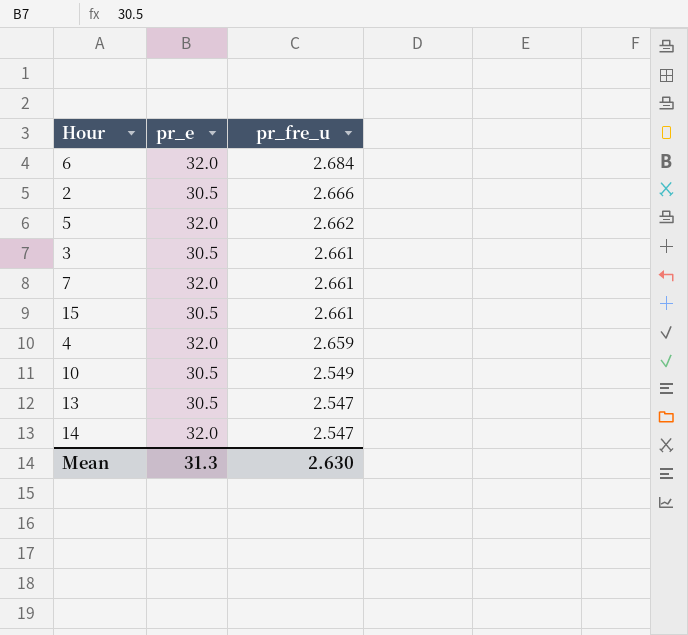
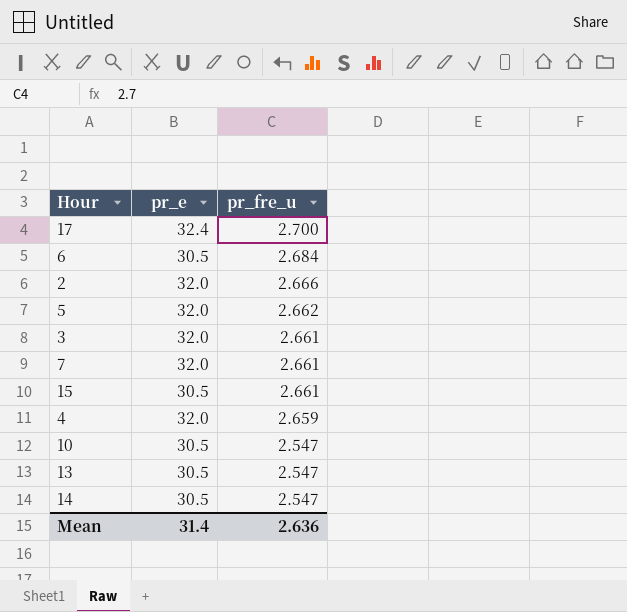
row 17: none -> 32.4 | 2.700
6 | pr_e: 32.0 -> 30.5
2 | pr_e: 30.5 -> 32.0
3 | pr_e: 30.5 -> 32.0
10 | pr_fre_u: 2.549 -> 2.547
14 | pr_e: 32.0 -> 30.5
Mean | pr_e: 31.3 -> 31.4
Mean | pr_fre_u: 2.630 -> 2.636

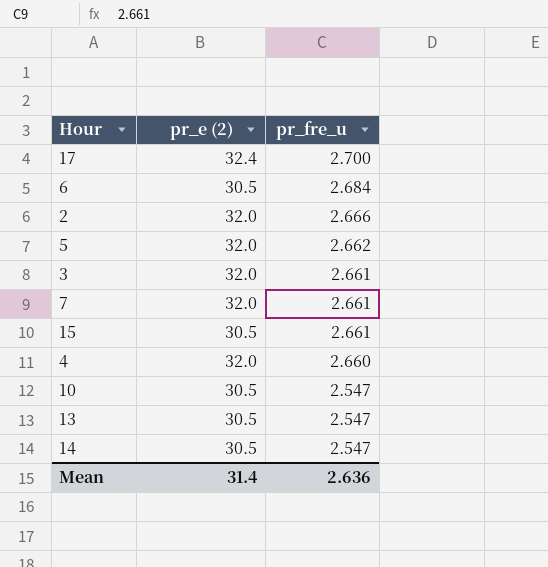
column name: pr_e -> pr_e (2)
4 | pr_fre_u: 2.659 -> 2.660

